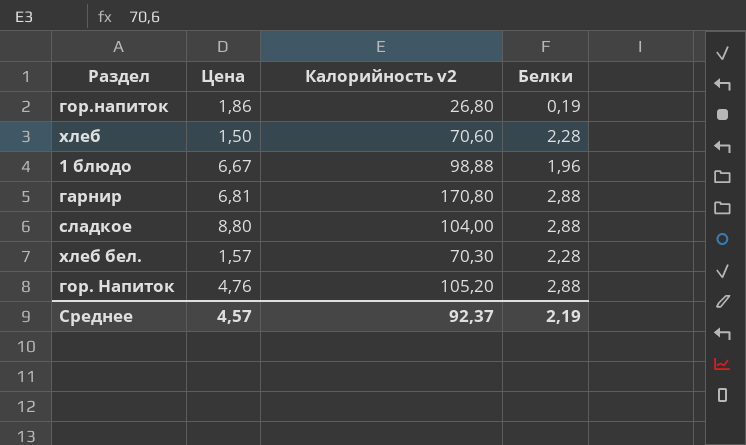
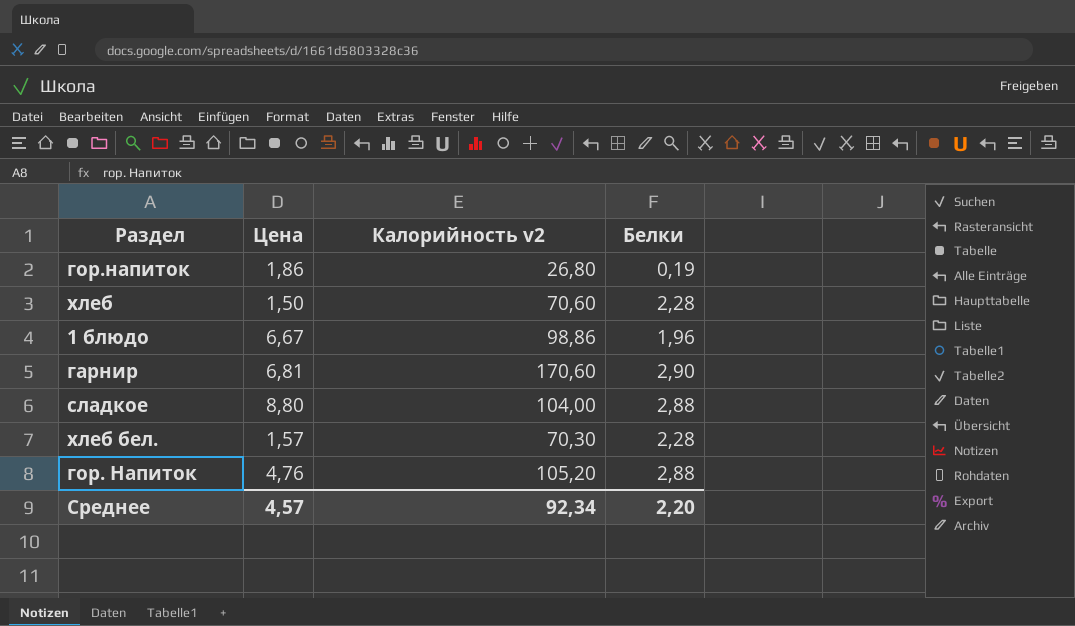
1 блюдо | Калорийность v2: 98,88 -> 98,86
гарнир | Калорийность v2: 170,80 -> 170,60
гарнир | Белки: 2,88 -> 2,90
Среднее | Калорийность v2: 92,37 -> 92,34
Среднее | Белки: 2,19 -> 2,20

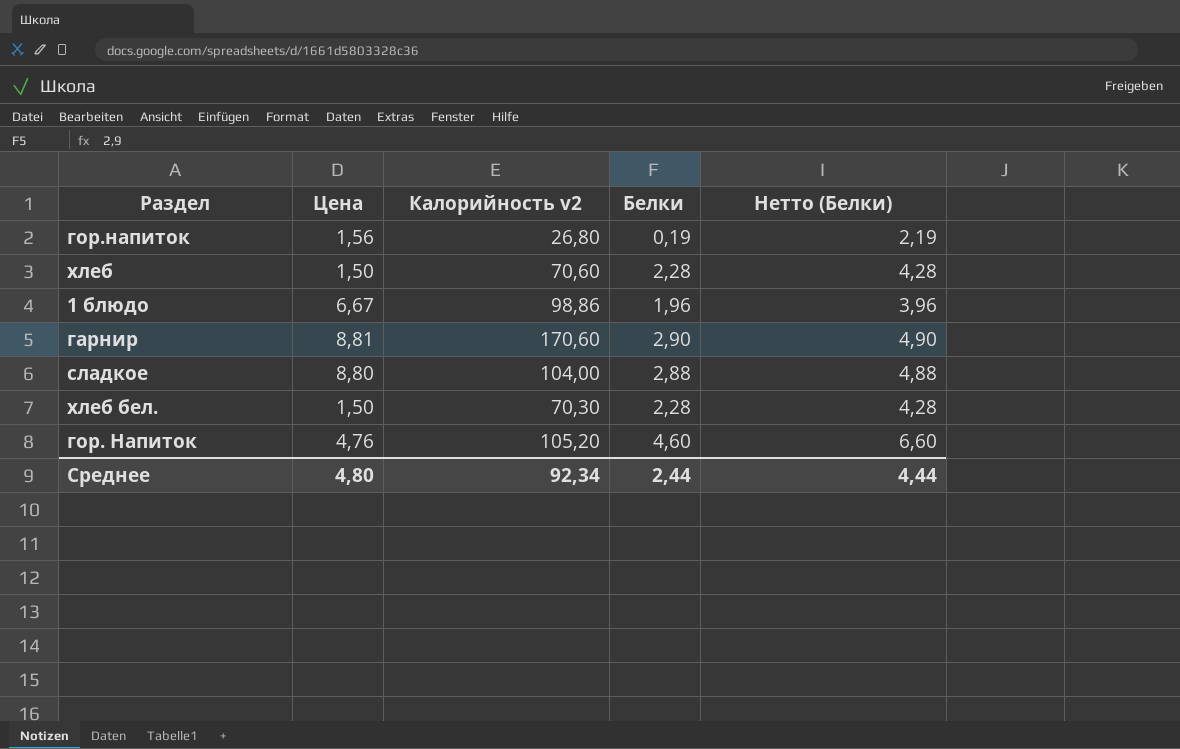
column Нетто (Белки) | formula: none -> [Белки] + 2
гор.напиток | Цена: 1,86 -> 1,56
гарнир | Цена: 6,81 -> 8,81
хлеб бел. | Цена: 1,57 -> 1,50
гор. Напиток | Белки: 2,88 -> 4,60
Среднее | Цена: 4,57 -> 4,80
Среднее | Белки: 2,20 -> 2,44

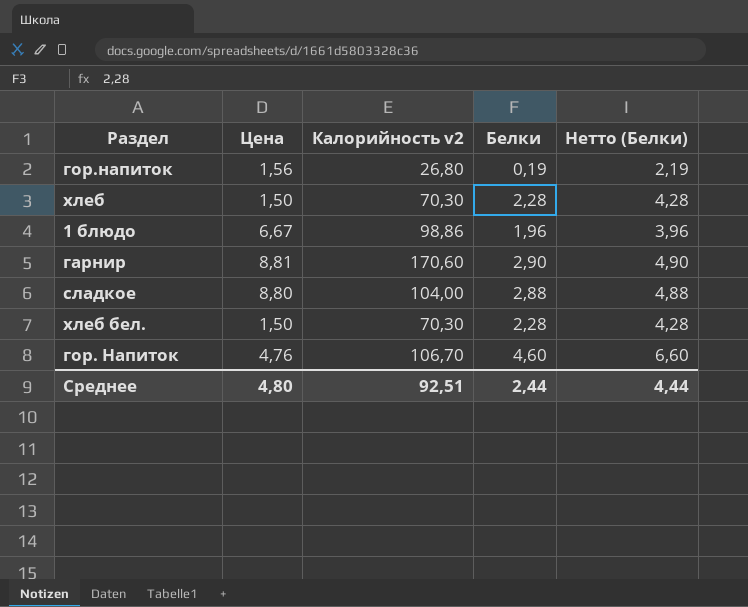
хлеб | Калорийность v2: 70,60 -> 70,30
гор. Напиток | Калорийность v2: 105,20 -> 106,70
Среднее | Калорийность v2: 92,34 -> 92,51

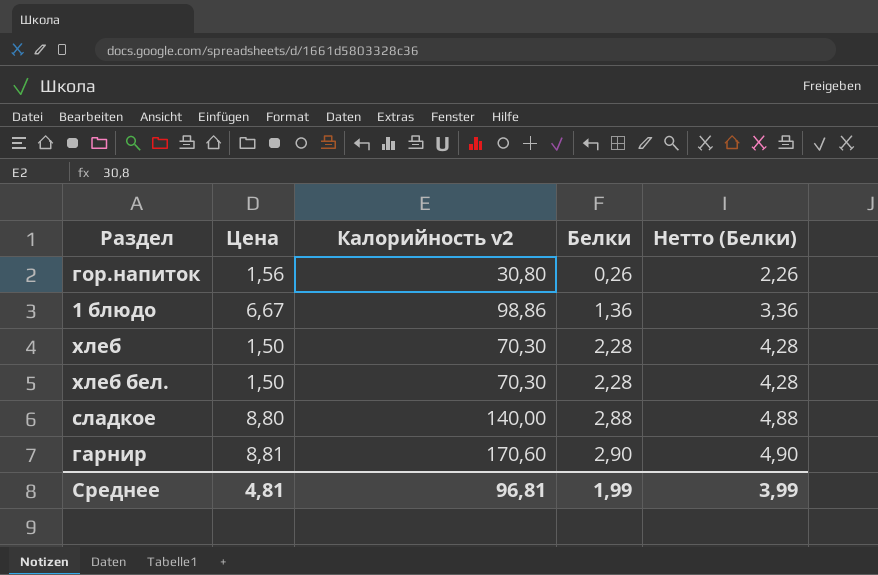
row order: none -> Белки ascending
row гор. Напиток: 4,76 | 106,70 | 4,60 | 6,60 -> none
гор.напиток | Калорийность v2: 26,80 -> 30,80
гор.напиток | Белки: 0,19 -> 0,26
гор.напиток | Нетто (Белки): 2,19 -> 2,26
1 блюдо | Белки: 1,96 -> 1,36
1 блюдо | Нетто (Белки): 3,96 -> 3,36
сладкое | Калорийность v2: 104,00 -> 140,00
Среднее | Цена: 4,80 -> 4,81
Среднее | Калорийность v2: 92,51 -> 96,81
Среднее | Белки: 2,44 -> 1,99
Среднее | Нетто (Белки): 4,44 -> 3,99

